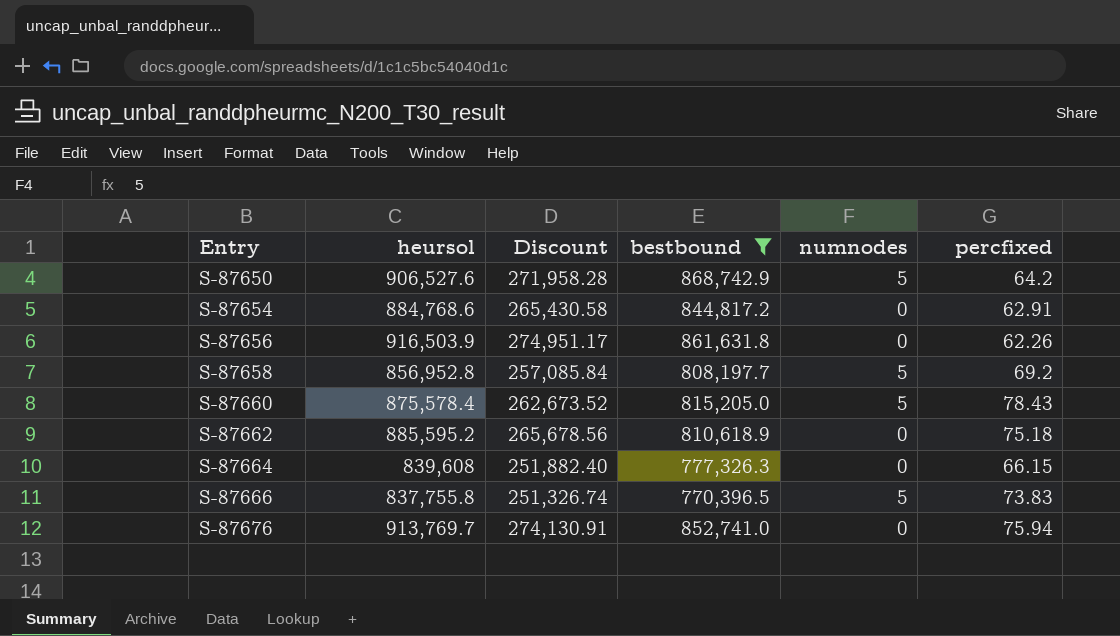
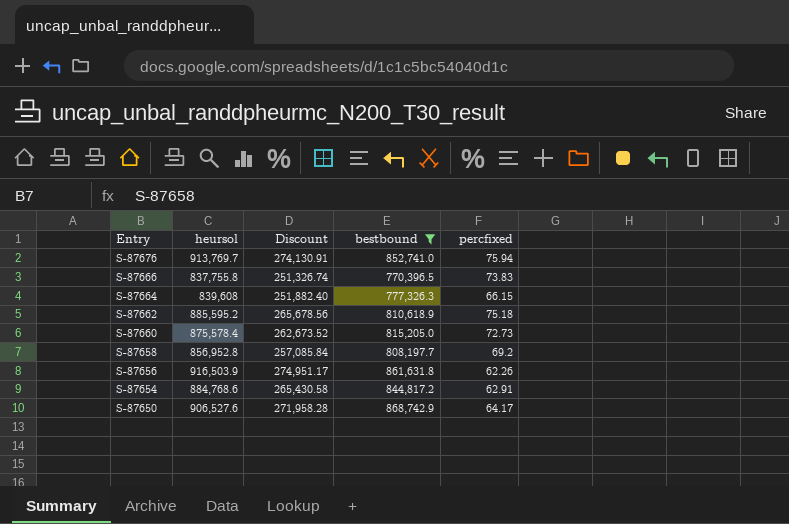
row order: Entry ascending -> Entry descending
column numnodes | position: 5 -> none
S-87660 | percfixed: 78.43 -> 72.73
S-87650 | percfixed: 64.2 -> 64.17

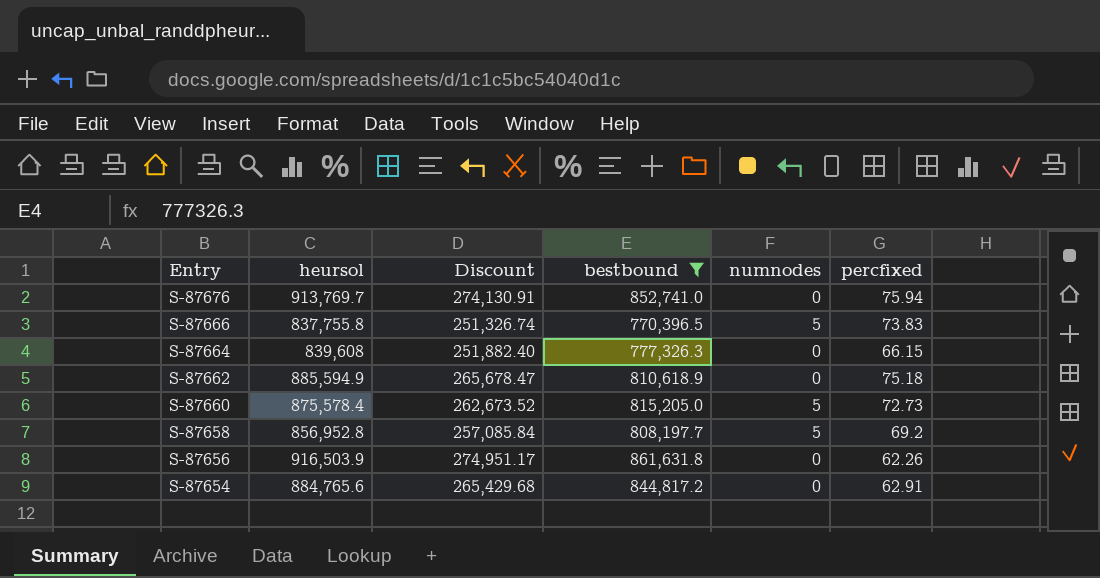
column numnodes | position: none -> 5
row S-87650: 906,527.6 | 271,958.28 | 868,742.9 | 64.17 -> none
S-87662 | heursol: 885,595.2 -> 885,594.9
S-87662 | Discount: 265,678.56 -> 265,678.47
S-87654 | heursol: 884,768.6 -> 884,765.6
S-87654 | Discount: 265,430.58 -> 265,429.68

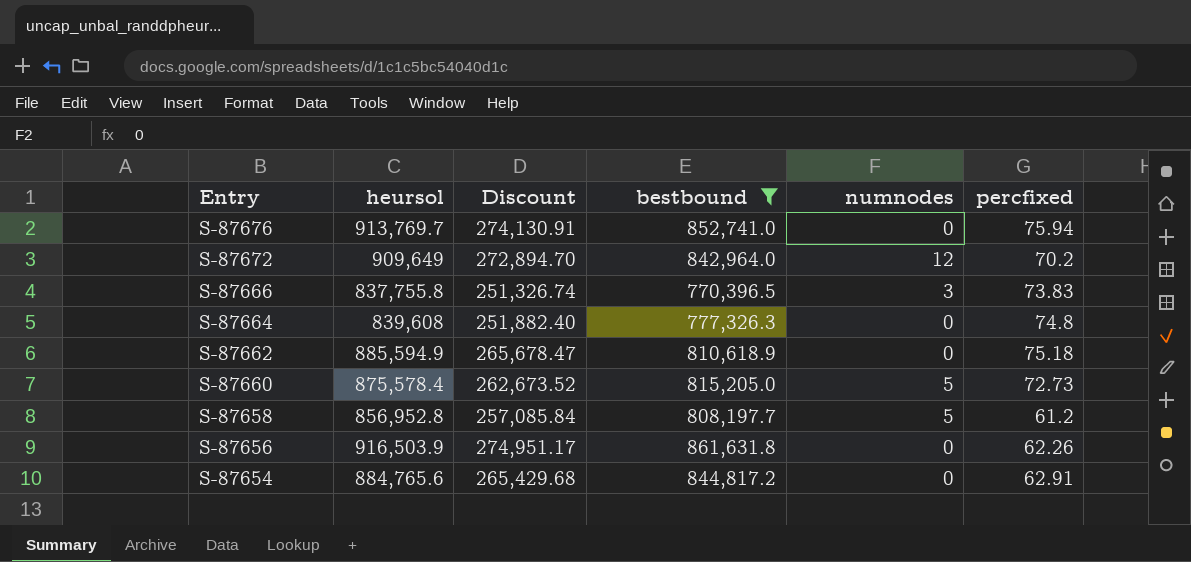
row S-87672: none -> 909,649 | 272,894.70 | 842,964.0 | 12 | 70.2
S-87666 | numnodes: 5 -> 3
S-87664 | percfixed: 66.15 -> 74.8
S-87658 | percfixed: 69.2 -> 61.2

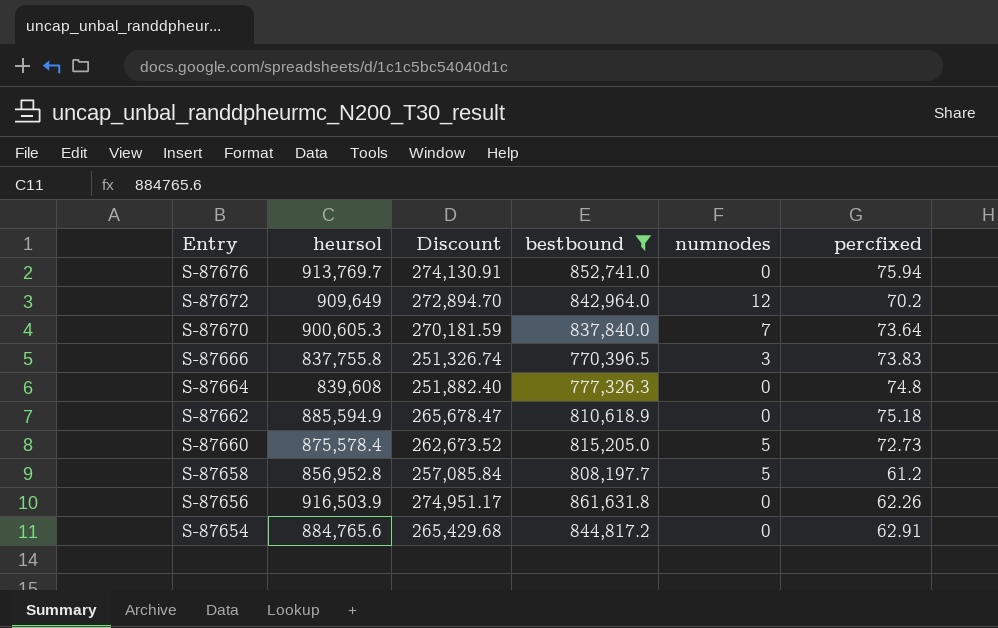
row S-87670: none -> 900,605.3 | 270,181.59 | 837,840.0 | 7 | 73.64

